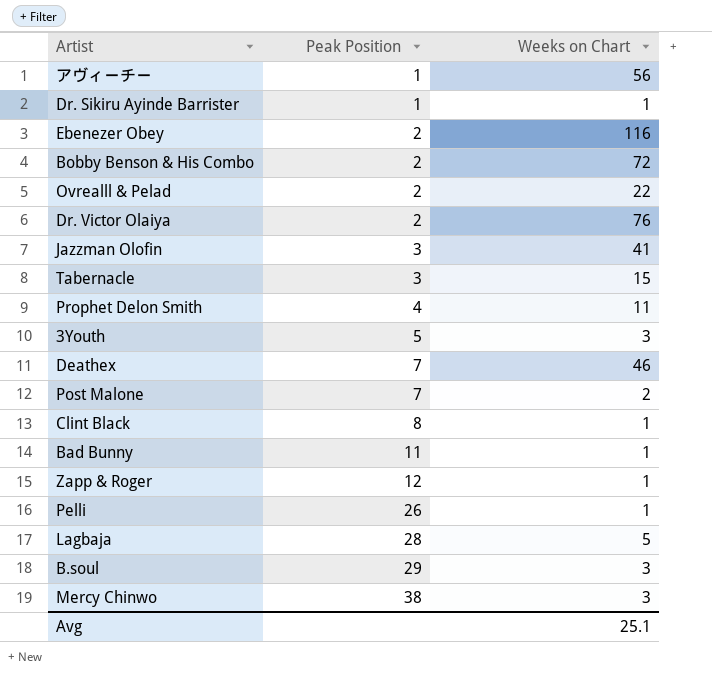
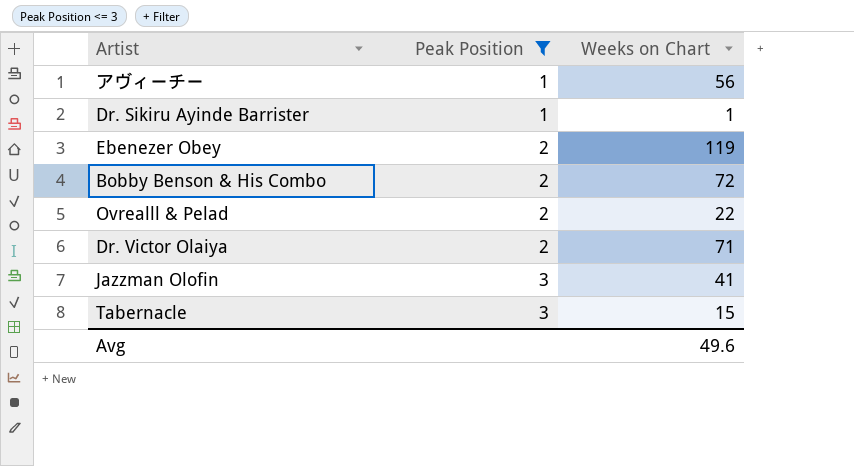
filter: none -> Peak Position <= 3
Ebenezer Obey | Weeks on Chart: 116 -> 119
Dr. Victor Olaiya | Weeks on Chart: 76 -> 71
Avg | Weeks on Chart: 25.1 -> 49.6

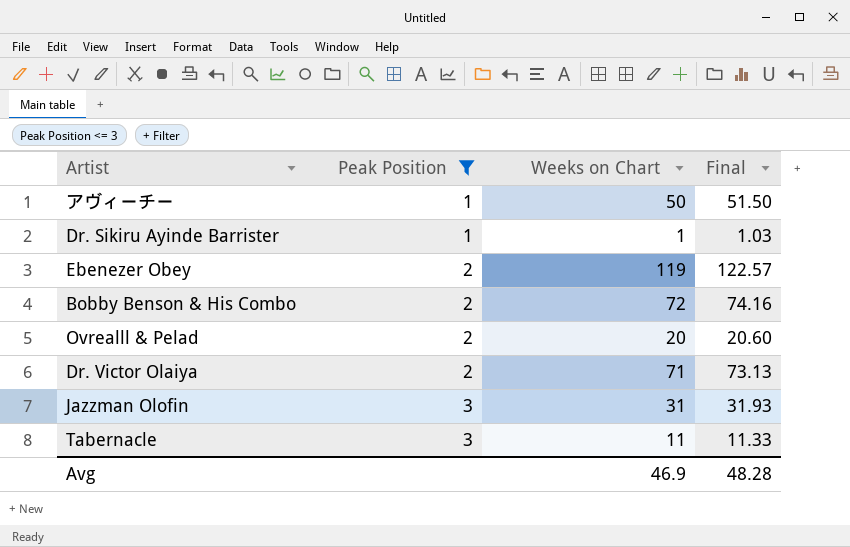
column Final | formula: none -> [Weeks on Chart] * 1.03
アヴィーチー | Weeks on Chart: 56 -> 50
Ovrealll & Pelad | Weeks on Chart: 22 -> 20
Jazzman Olofin | Weeks on Chart: 41 -> 31
Tabernacle | Weeks on Chart: 15 -> 11
Avg | Weeks on Chart: 49.6 -> 46.9

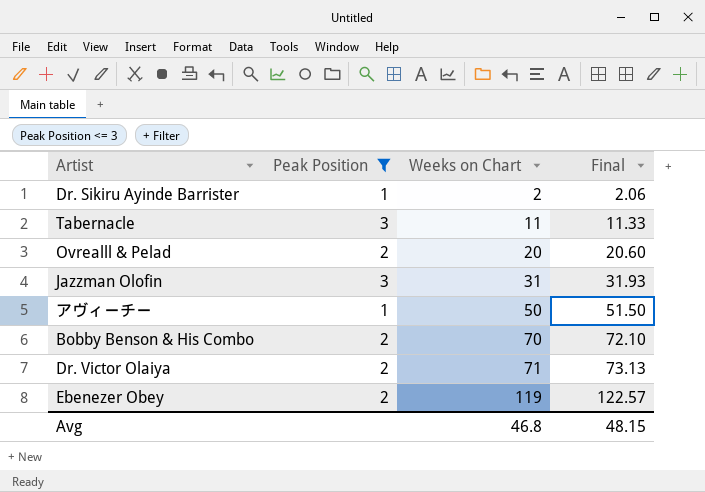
row order: Peak Position ascending -> Weeks on Chart ascending
Dr. Sikiru Ayinde Barrister | Weeks on Chart: 1 -> 2
Dr. Sikiru Ayinde Barrister | Final: 1.03 -> 2.06
Bobby Benson & His Combo | Weeks on Chart: 72 -> 70
Bobby Benson & His Combo | Final: 74.16 -> 72.10
Avg | Weeks on Chart: 46.9 -> 46.8
Avg | Final: 48.28 -> 48.15

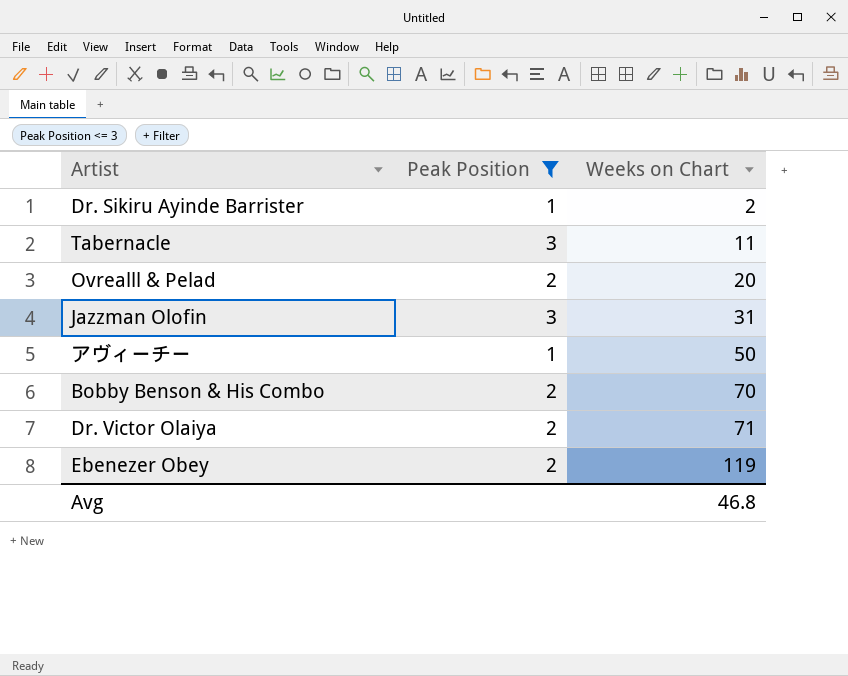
column Final | formula: [Weeks on Chart] * 1.03 -> none

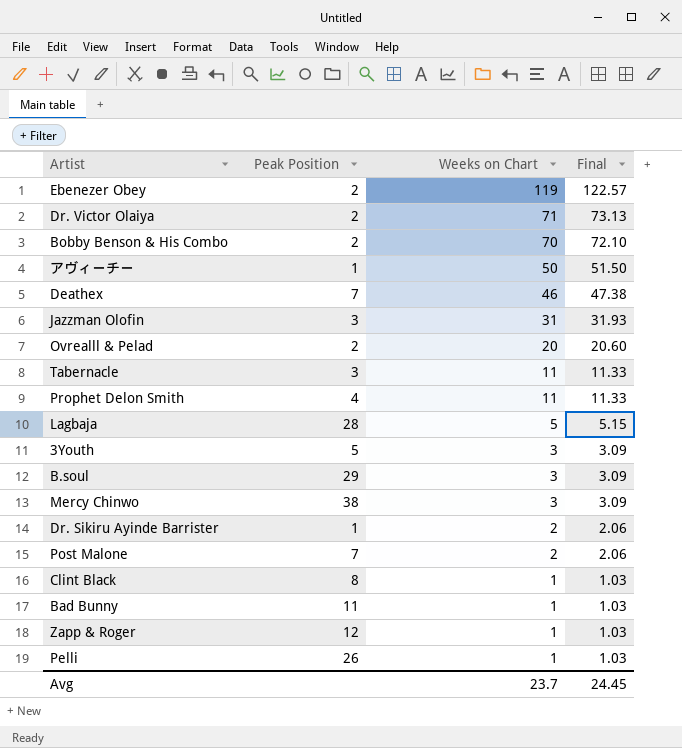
filter: Peak Position <= 3 -> none
row order: Weeks on Chart ascending -> Weeks on Chart descending
column Final | formula: none -> [Weeks on Chart] * 1.03
Avg | Weeks on Chart: 46.8 -> 23.7

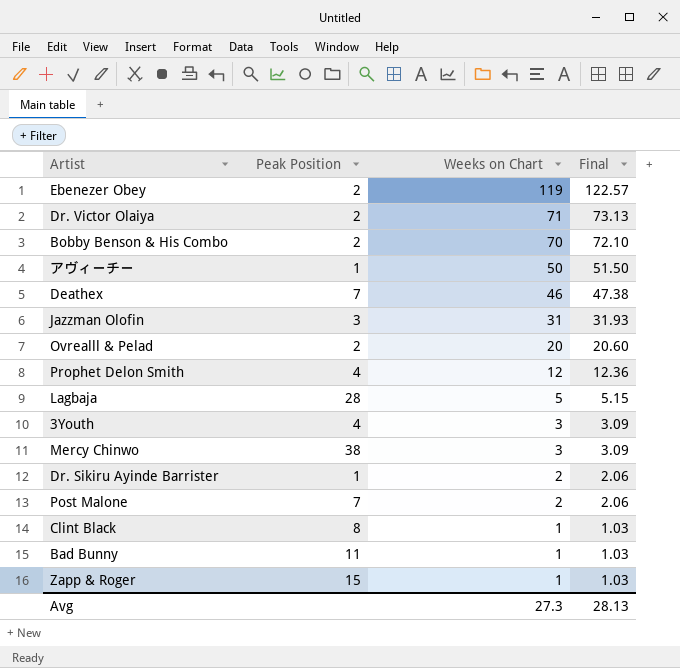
row Tabernacle: 3 | 11 | 11.33 -> none
row B.soul: 29 | 3 | 3.09 -> none
row Pelli: 26 | 1 | 1.03 -> none
Prophet Delon Smith | Weeks on Chart: 11 -> 12
Prophet Delon Smith | Final: 11.33 -> 12.36
3Youth | Peak Position: 5 -> 4
Zapp & Roger | Peak Position: 12 -> 15
Avg | Weeks on Chart: 23.7 -> 27.3
Avg | Final: 24.45 -> 28.13

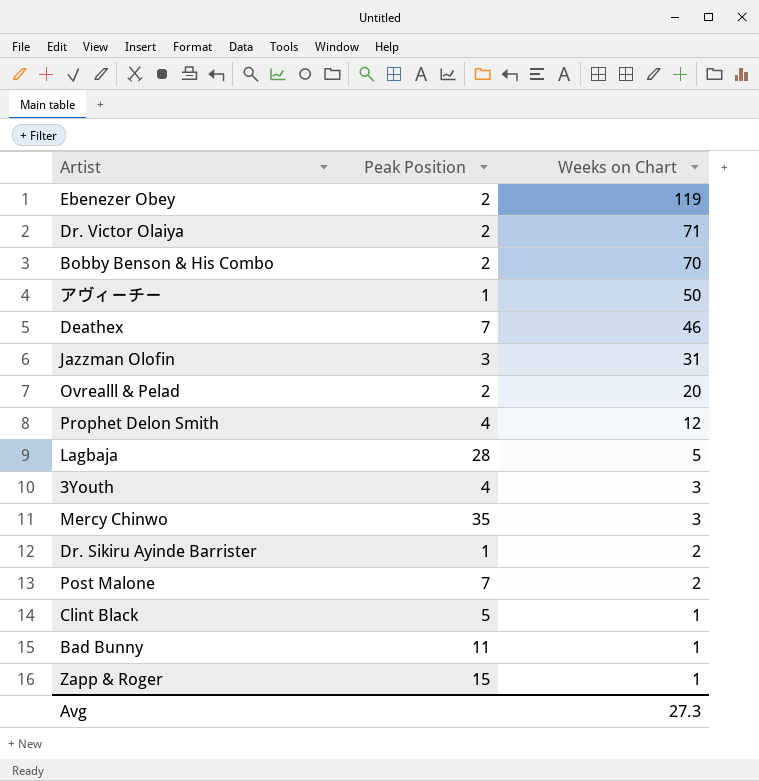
column Final | formula: [Weeks on Chart] * 1.03 -> none
Mercy Chinwo | Peak Position: 38 -> 35
Clint Black | Peak Position: 8 -> 5

